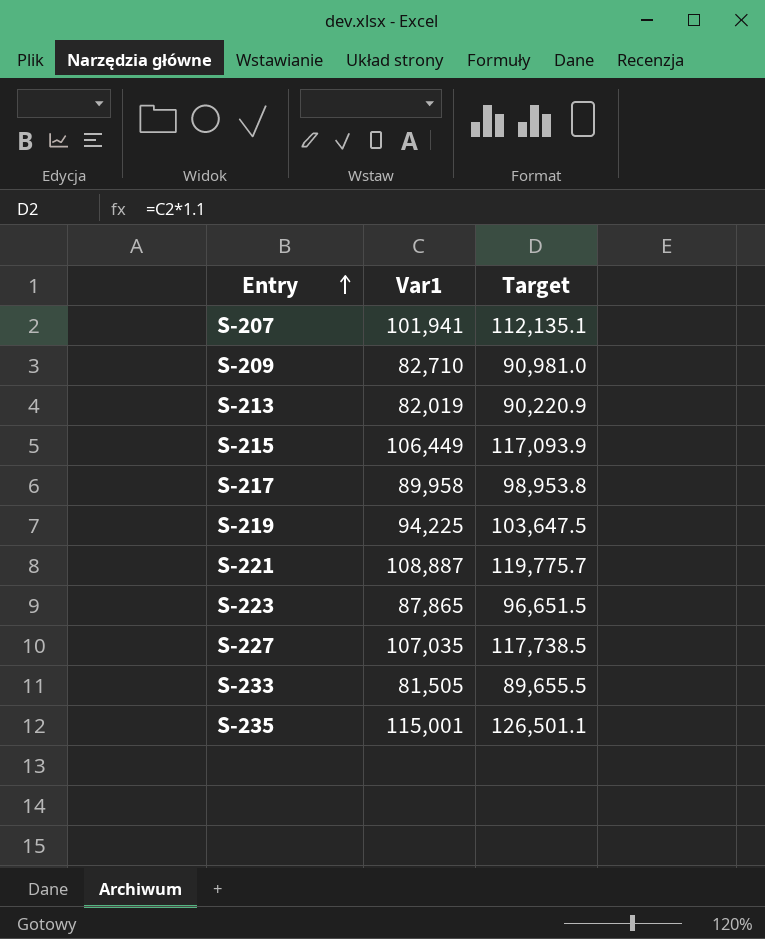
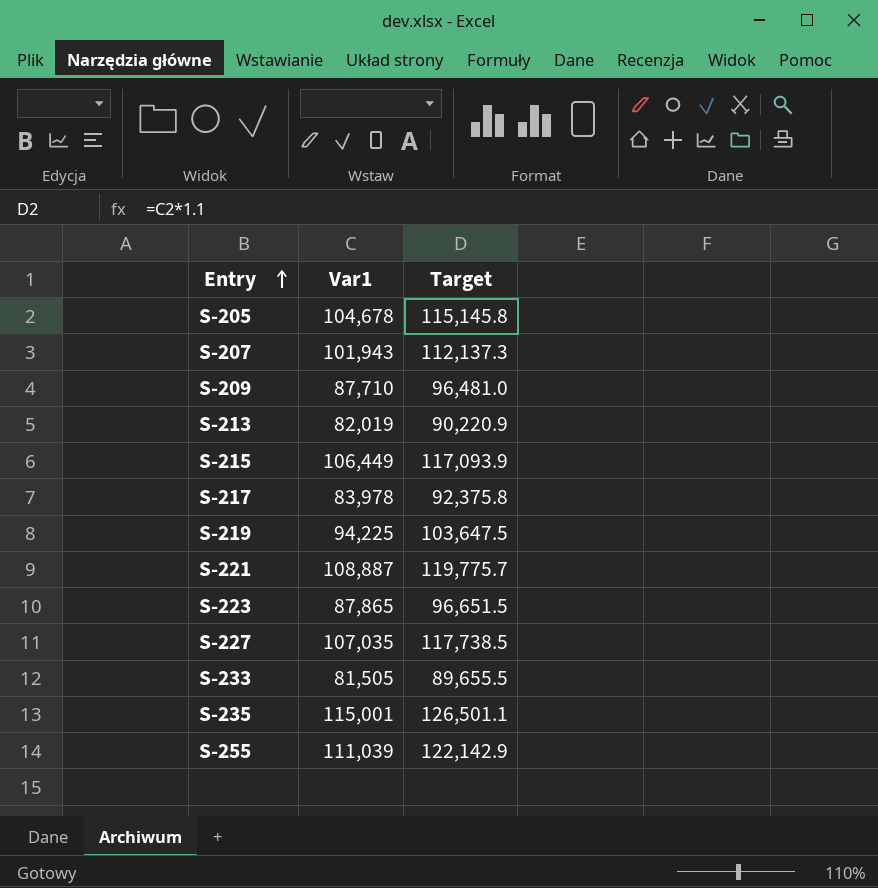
row S-205: none -> 104,678 | 115,145.8
S-207 | Var1: 101,941 -> 101,943
S-207 | Target: 112,135.1 -> 112,137.3
S-209 | Var1: 82,710 -> 87,710
S-209 | Target: 90,981.0 -> 96,481.0
S-217 | Var1: 89,958 -> 83,978
S-217 | Target: 98,953.8 -> 92,375.8
row S-255: none -> 111,039 | 122,142.9

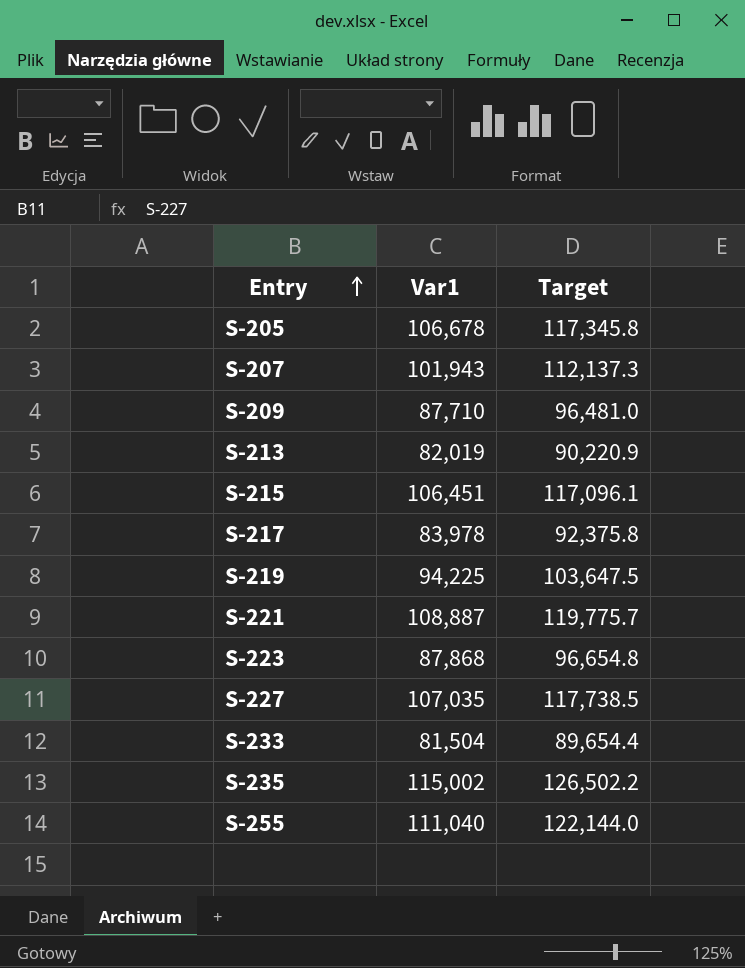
S-205 | Var1: 104,678 -> 106,678
S-205 | Target: 115,145.8 -> 117,345.8
S-215 | Var1: 106,449 -> 106,451
S-215 | Target: 117,093.9 -> 117,096.1
S-223 | Var1: 87,865 -> 87,868
S-223 | Target: 96,651.5 -> 96,654.8
S-233 | Var1: 81,505 -> 81,504
S-233 | Target: 89,655.5 -> 89,654.4
S-235 | Var1: 115,001 -> 115,002
S-235 | Target: 126,501.1 -> 126,502.2
S-255 | Var1: 111,039 -> 111,040
S-255 | Target: 122,142.9 -> 122,144.0

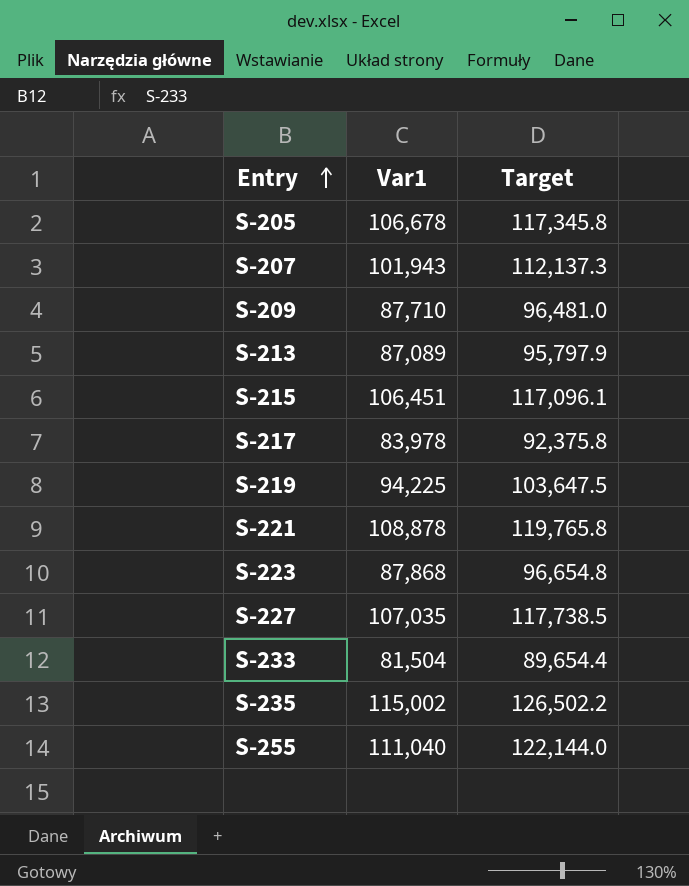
S-213 | Var1: 82,019 -> 87,089
S-213 | Target: 90,220.9 -> 95,797.9
S-221 | Var1: 108,887 -> 108,878
S-221 | Target: 119,775.7 -> 119,765.8

